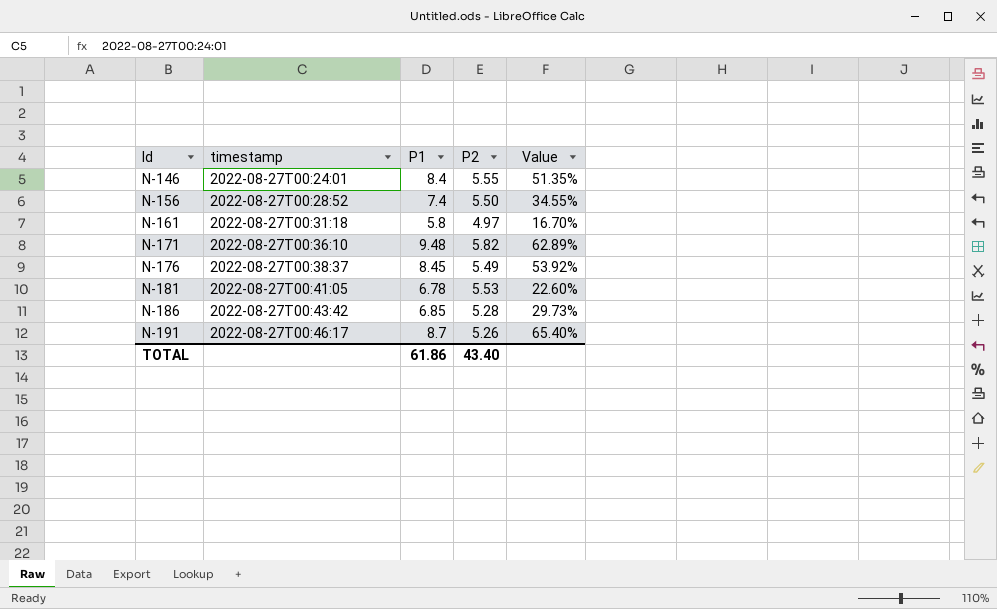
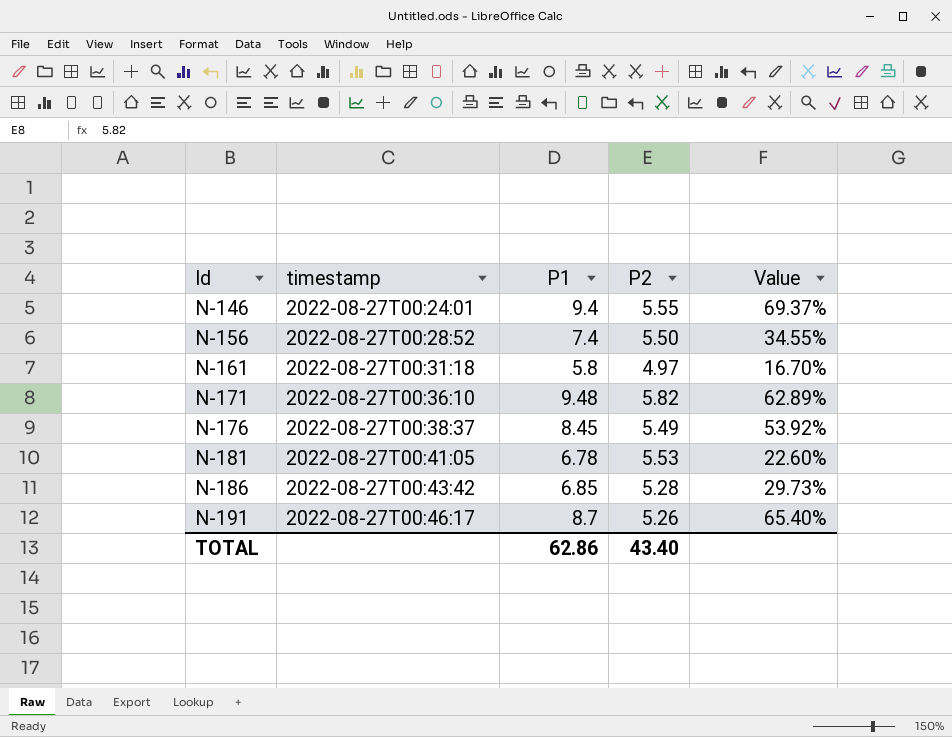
N-146 | P1: 8.4 -> 9.4
N-146 | Value: 51.35% -> 69.37%
TOTAL | P1: 61.86 -> 62.86

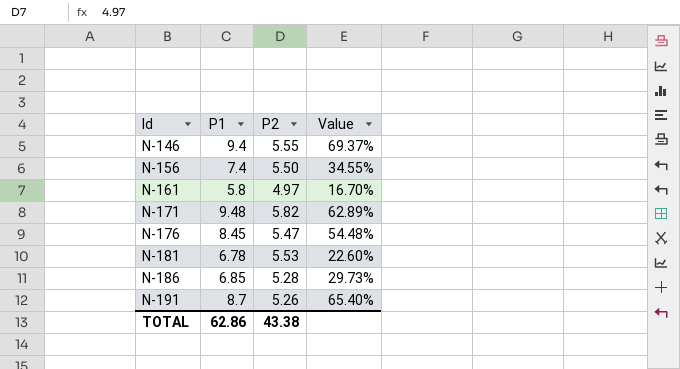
column timestamp | position: 2 -> none
N-176 | P2: 5.49 -> 5.47
N-176 | Value: 53.92% -> 54.48%
TOTAL | P2: 43.40 -> 43.38

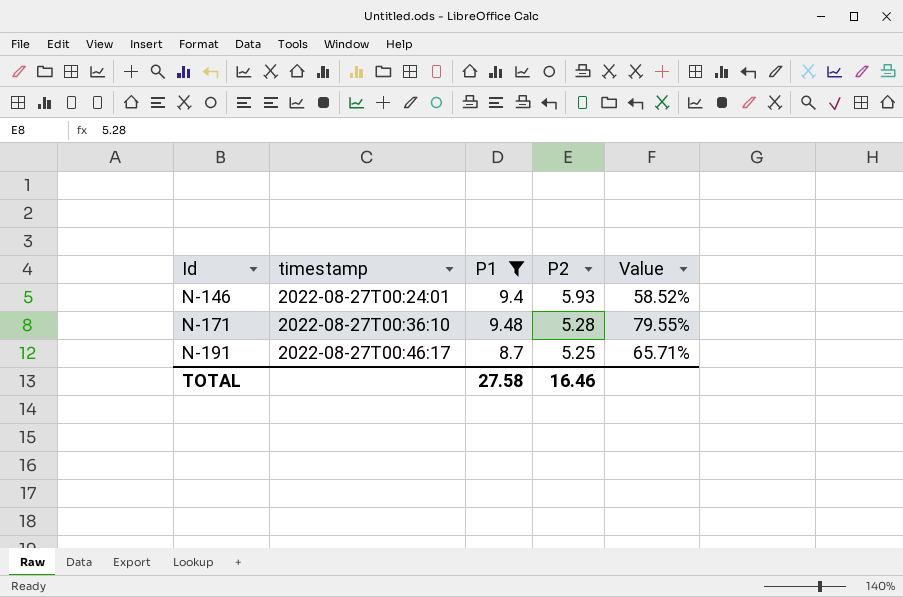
filter: none -> P1 >= 8.7
column timestamp | position: none -> 2
N-146 | P2: 5.55 -> 5.93
N-146 | Value: 69.37% -> 58.52%
N-171 | P2: 5.82 -> 5.28
N-171 | Value: 62.89% -> 79.55%
N-191 | P2: 5.26 -> 5.25
N-191 | Value: 65.40% -> 65.71%
TOTAL | P1: 62.86 -> 27.58
TOTAL | P2: 43.38 -> 16.46

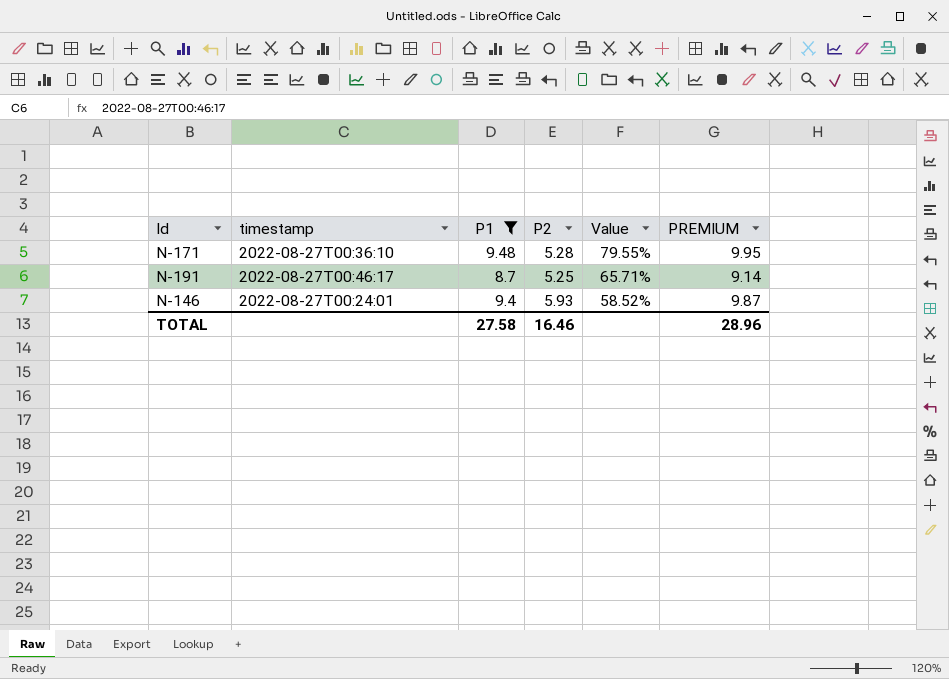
row order: Id ascending -> Value descending
column PREMIUM | formula: none -> [P1] * 1.05

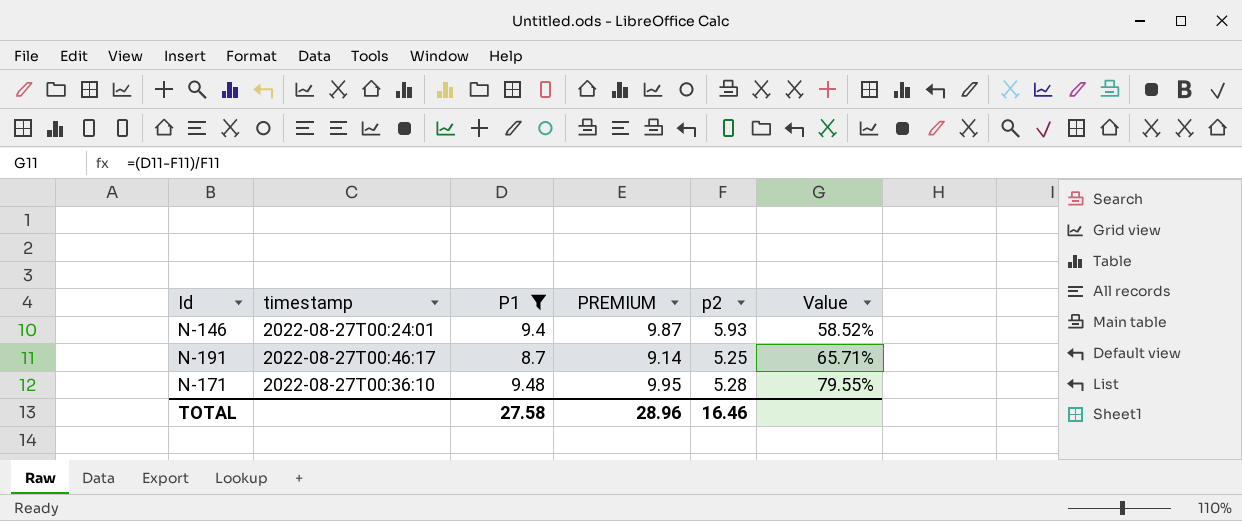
row order: Value descending -> Value ascending
column PREMIUM | position: 6 -> 4
column name: P2 -> p2

